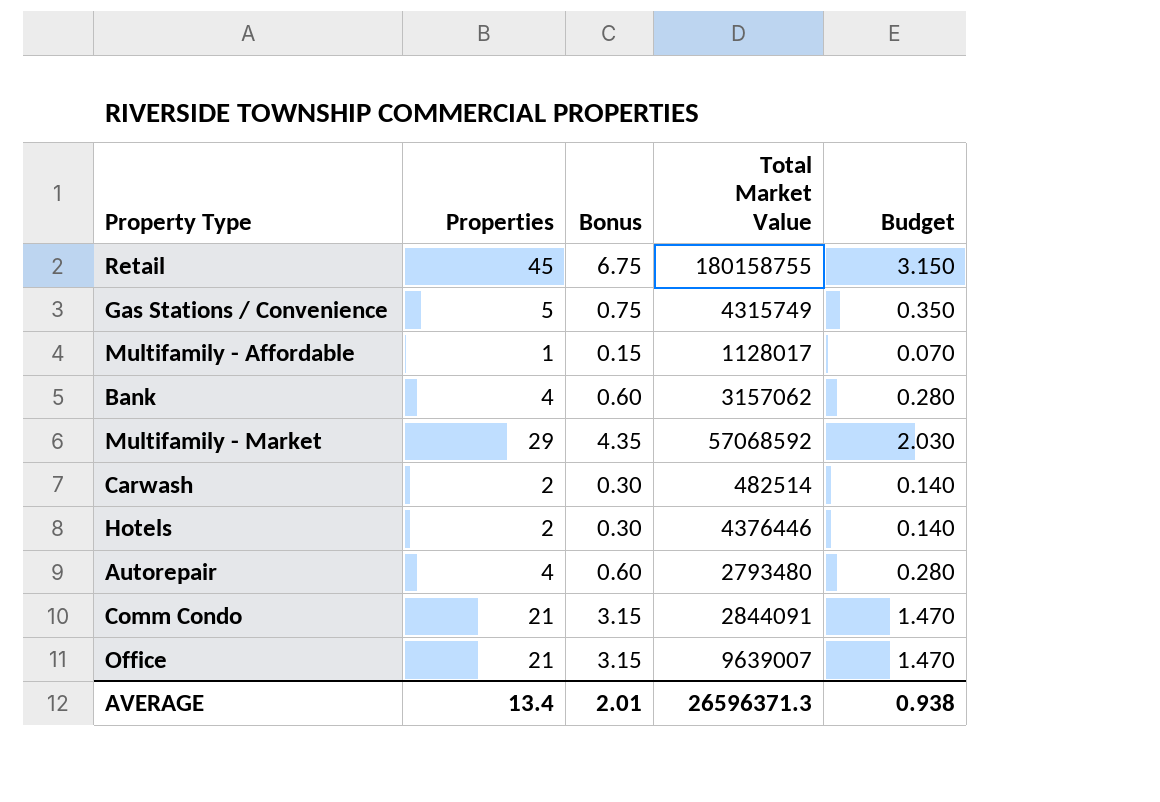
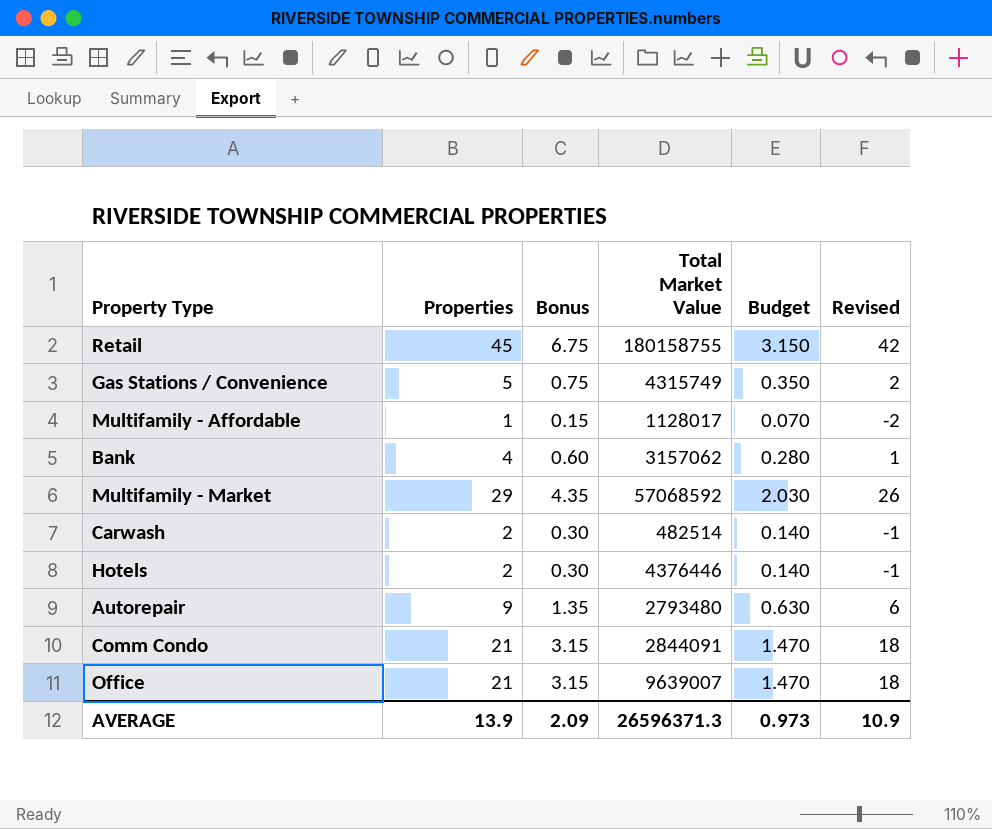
column Revised | formula: none -> [Properties] - 3
Autorepair | Properties: 4 -> 9
Autorepair | Bonus: 0.60 -> 1.35
Autorepair | Budget: 0.280 -> 0.630
AVERAGE | Properties: 13.4 -> 13.9
AVERAGE | Bonus: 2.01 -> 2.09
AVERAGE | Budget: 0.938 -> 0.973

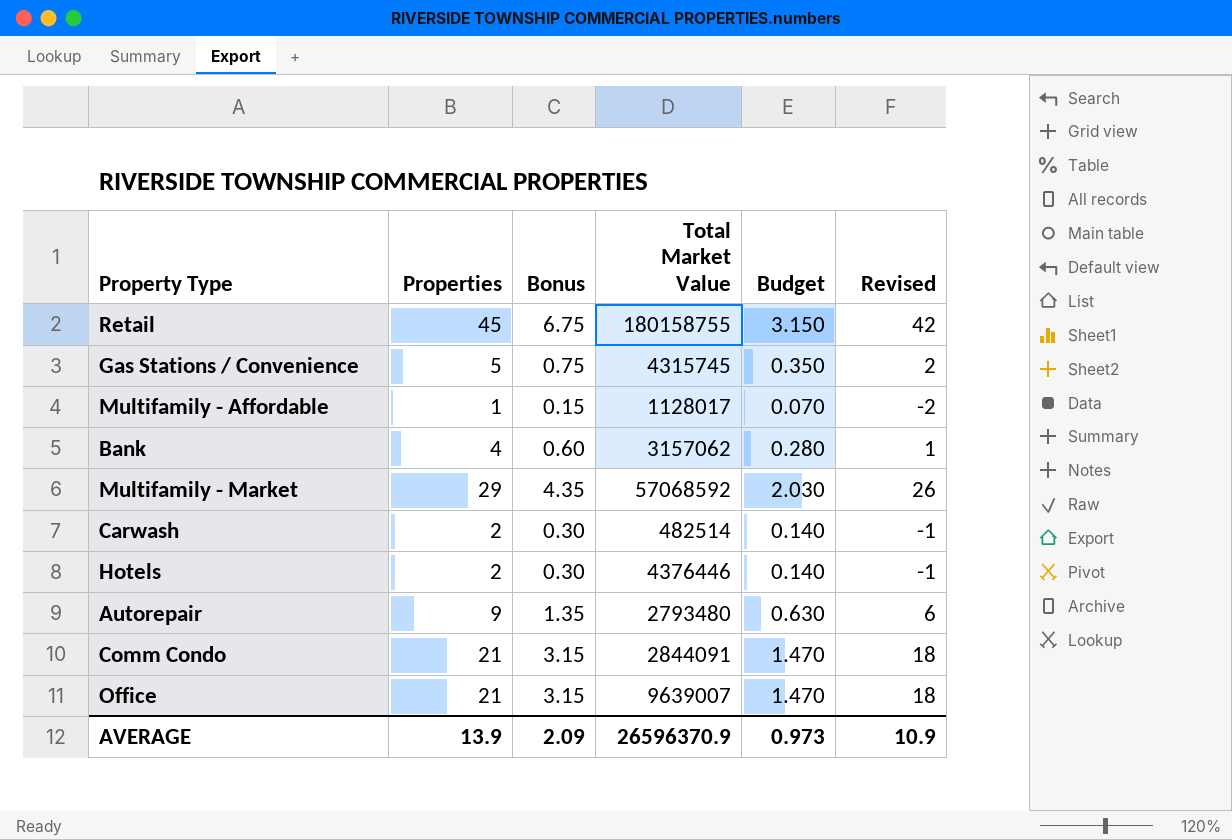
Gas Stations / Convenience | Total Market Value: 4315749 -> 4315745
AVERAGE | Total Market Value: 26596371.3 -> 26596370.9

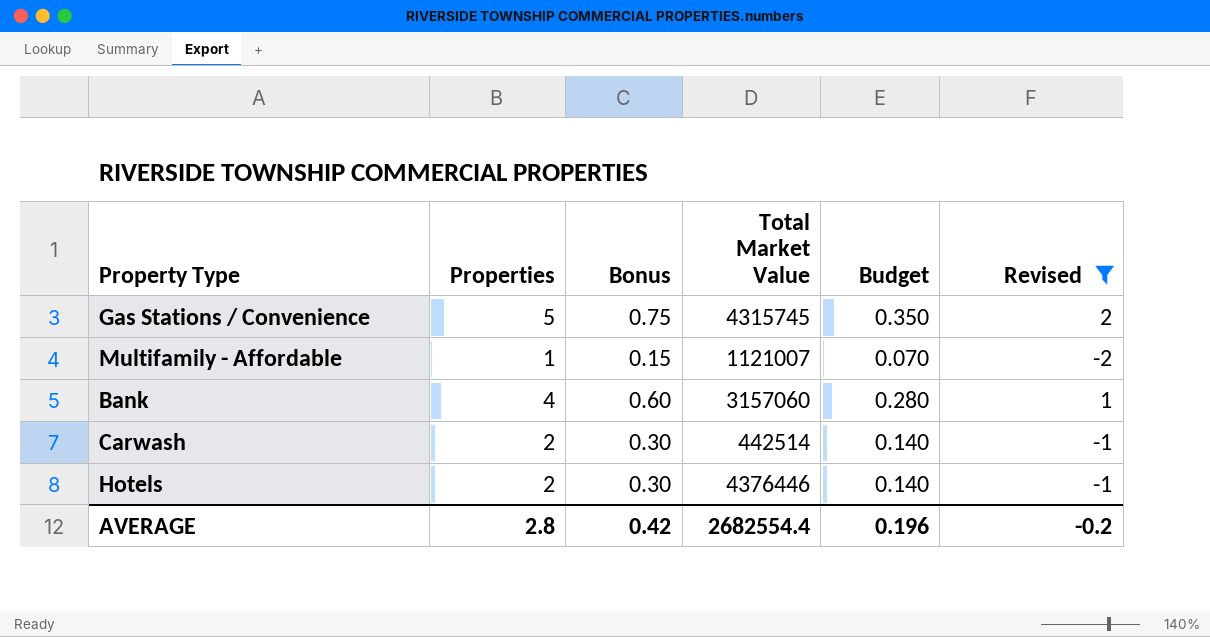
filter: none -> Revised <= 2
Multifamily - Affordable | Total Market Value: 1128017 -> 1121007
Bank | Total Market Value: 3157062 -> 3157060
Carwash | Total Market Value: 482514 -> 442514
AVERAGE | Properties: 13.9 -> 2.8
AVERAGE | Bonus: 2.09 -> 0.42
AVERAGE | Total Market Value: 26596370.9 -> 2682554.4
AVERAGE | Budget: 0.973 -> 0.196
AVERAGE | Revised: 10.9 -> -0.2

